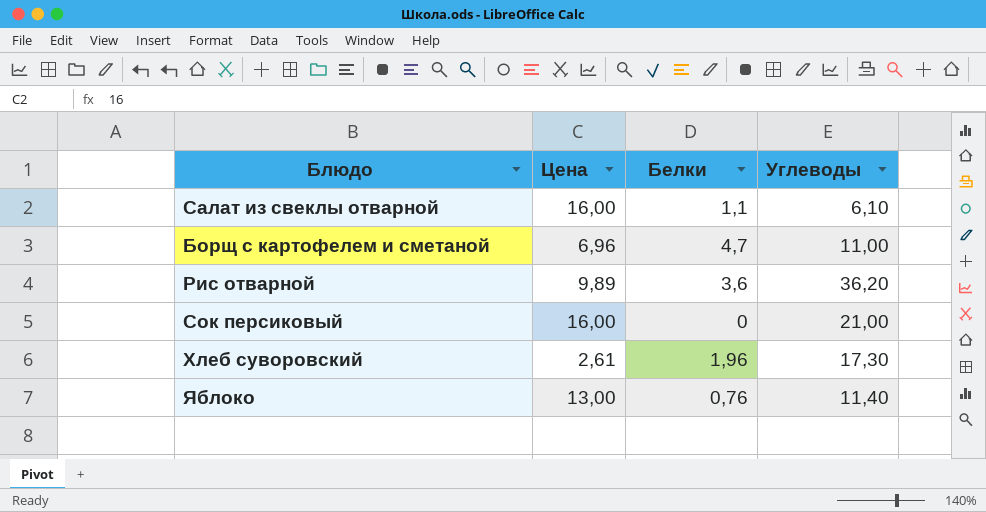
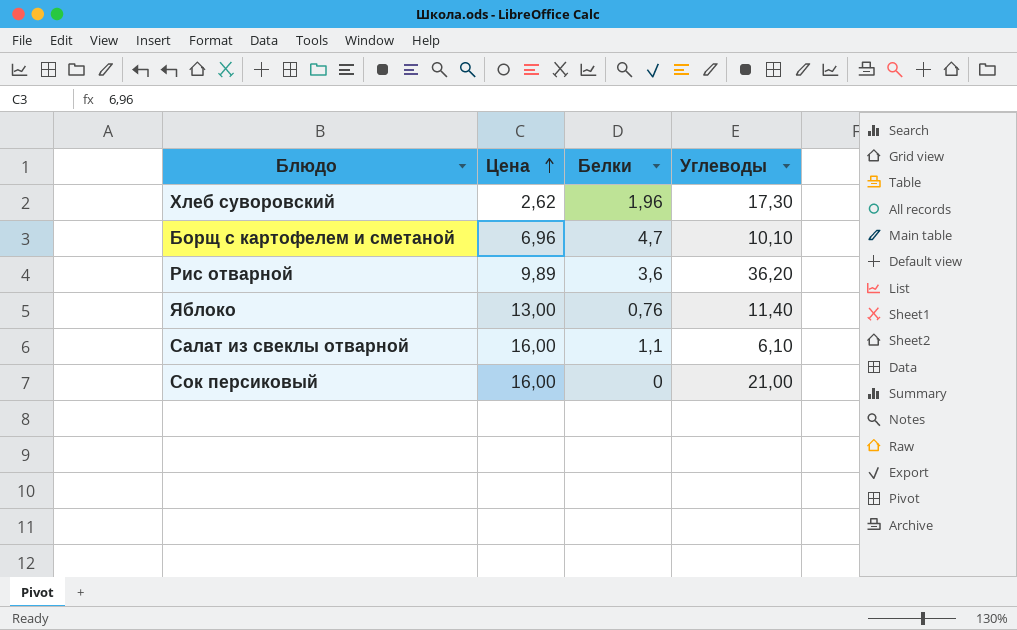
row order: none -> Цена ascending
Хлеб суворовский | Цена: 2,61 -> 2,62
Борщ с картофелем и сметаной | Углеводы: 11,00 -> 10,10

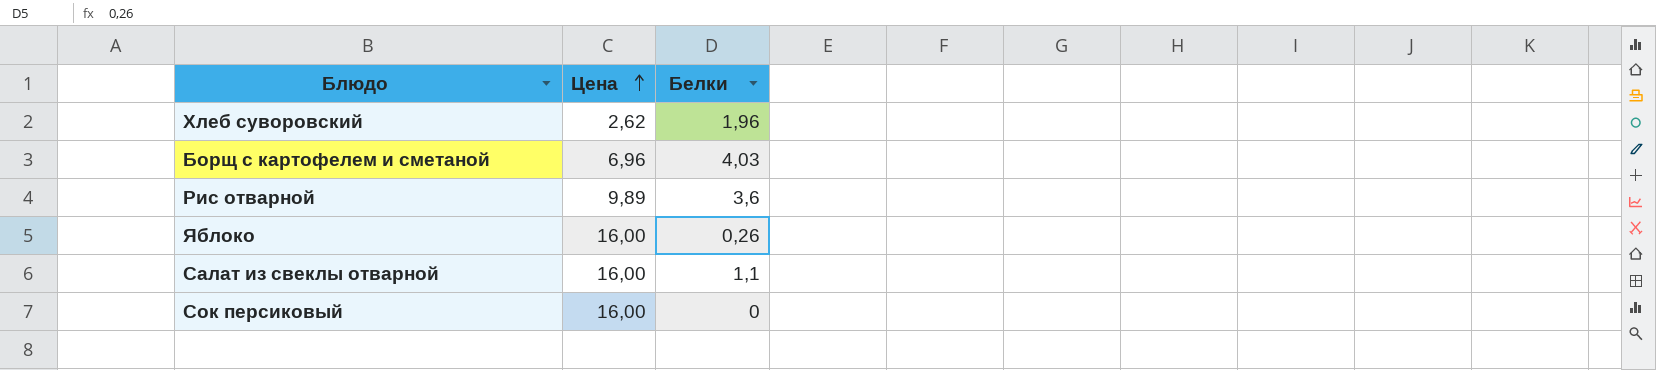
column Углеводы | position: 4 -> none
Борщ с картофелем и сметаной | Белки: 4,7 -> 4,03
Яблоко | Цена: 13,00 -> 16,00
Яблоко | Белки: 0,76 -> 0,26

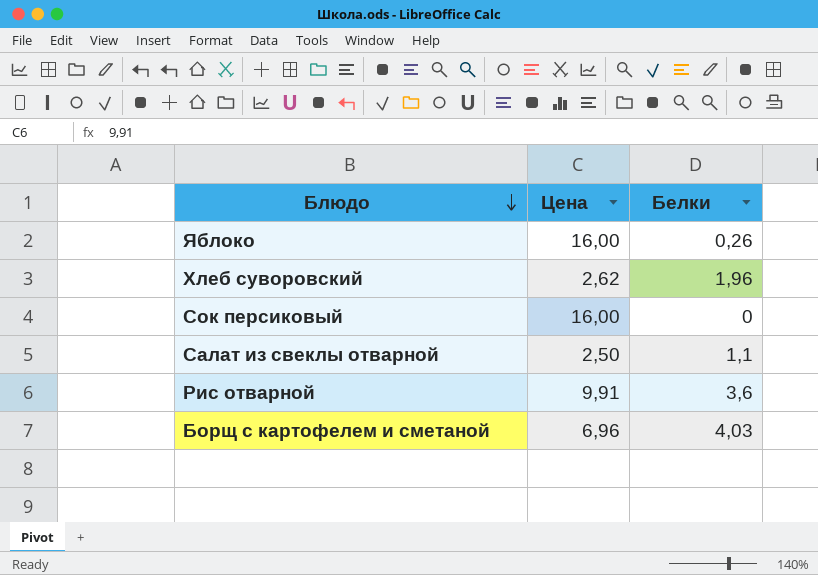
row order: Цена ascending -> Блюдо descending
Салат из свеклы отварной | Цена: 16,00 -> 2,50
Рис отварной | Цена: 9,89 -> 9,91

